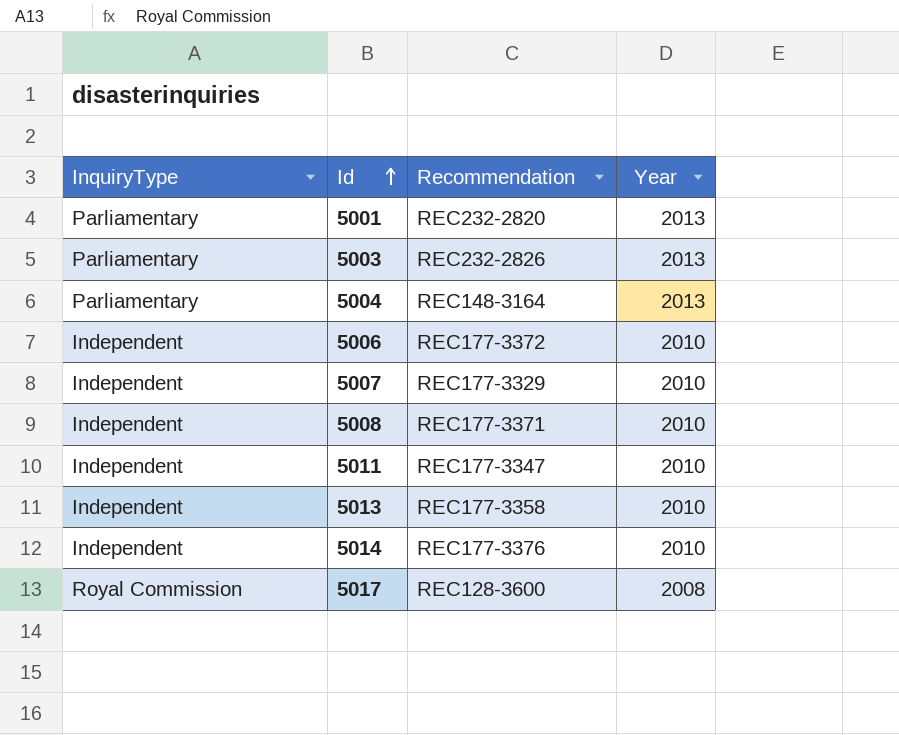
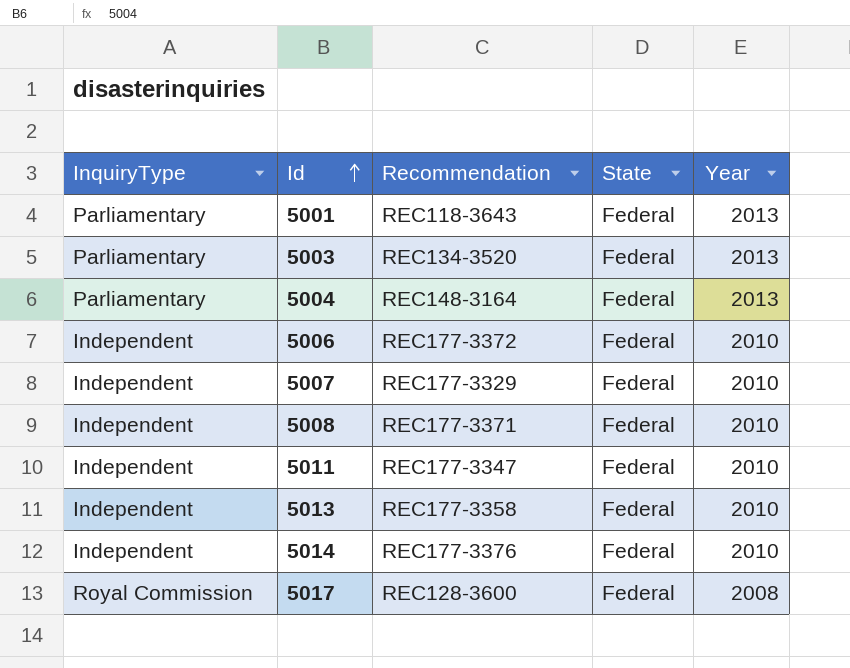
column State | position: none -> 4
5001 | Recommendation: REC232-2820 -> REC118-3643
5003 | Recommendation: REC232-2826 -> REC134-3520

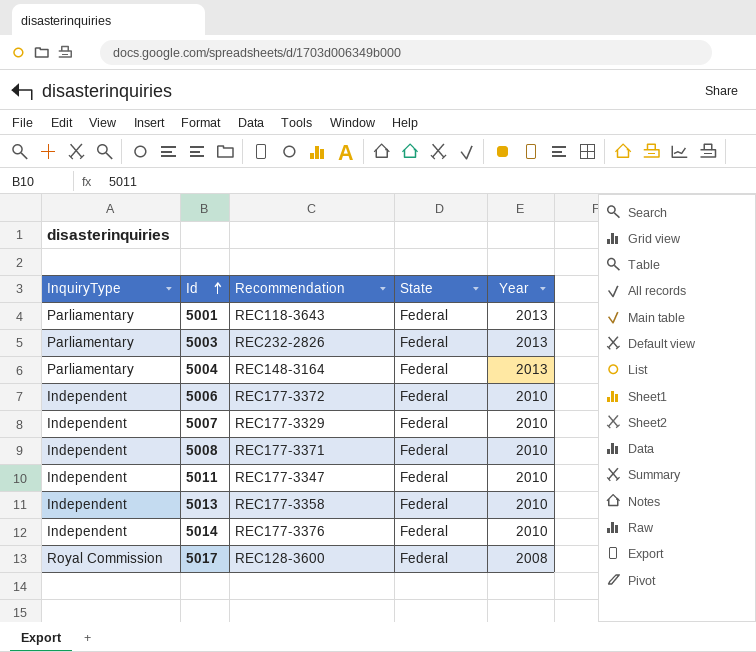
5003 | Recommendation: REC134-3520 -> REC232-2826

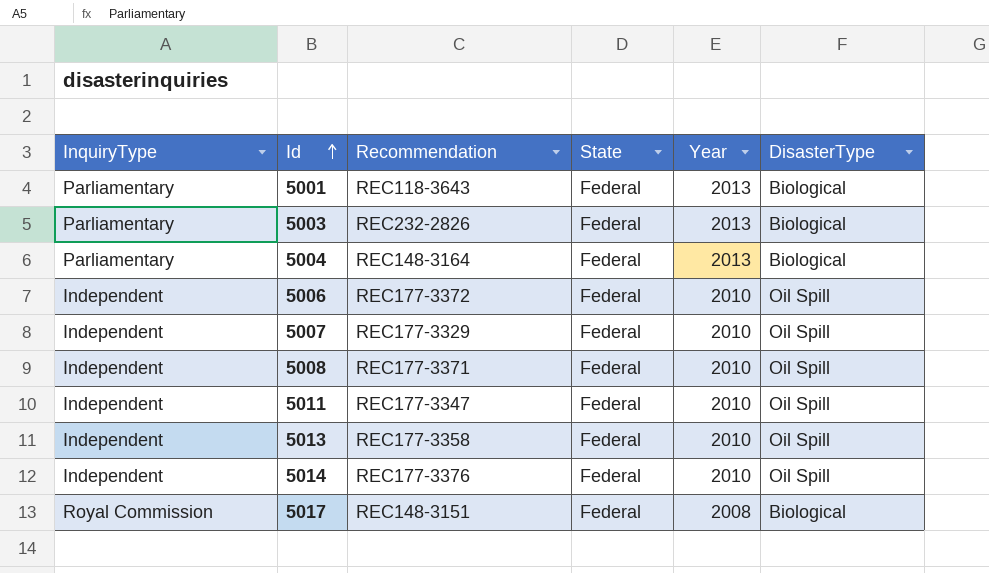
column DisasterType | position: none -> 6
5017 | Recommendation: REC128-3600 -> REC148-3151

